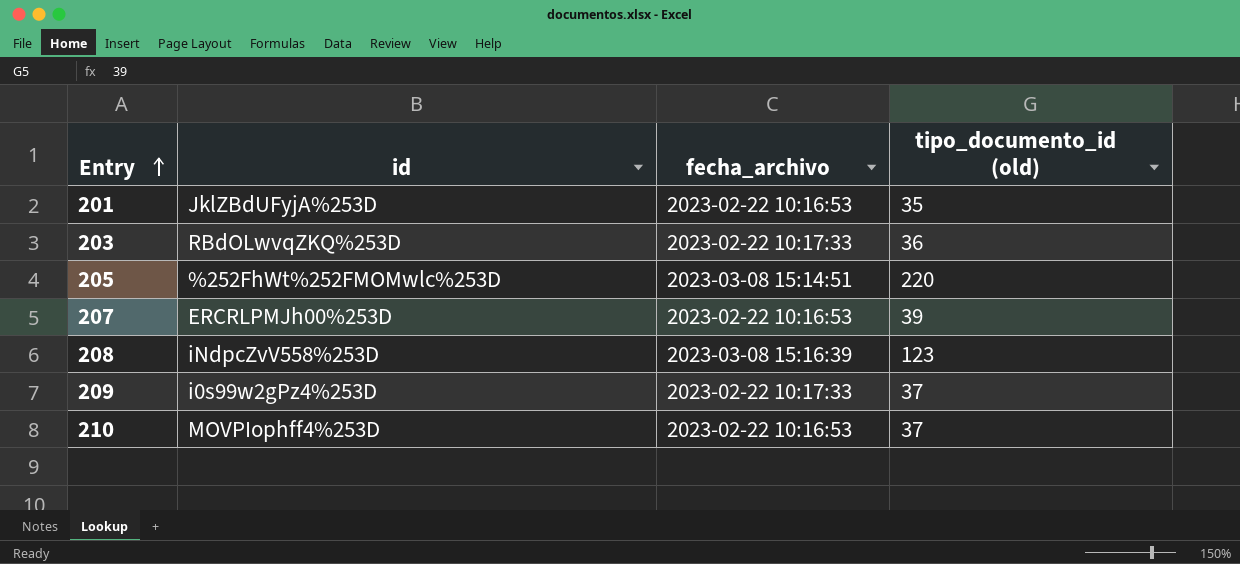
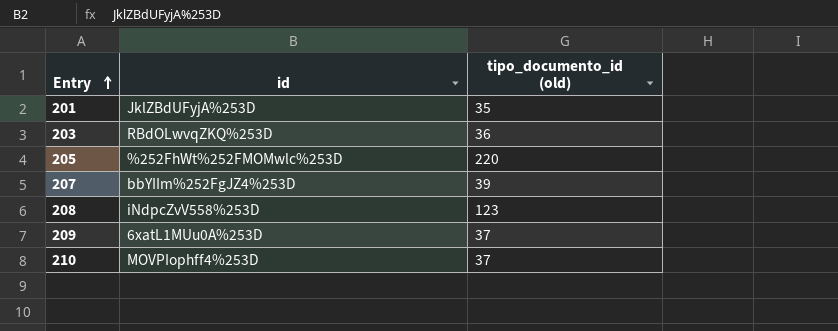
column fecha_archivo | position: 3 -> none
207 | id: ERCRLPMJh00%253D -> bbYIIm%252FgJZ4%253D
209 | id: i0s99w2gPz4%253D -> 6xatL1MUu0A%253D

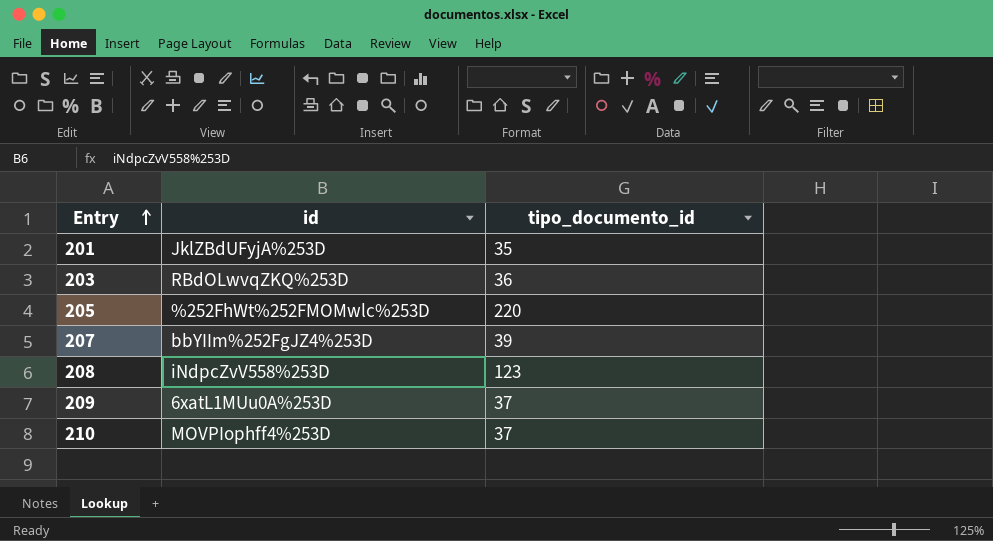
column name: tipo_documento_id (old) -> tipo_documento_id

